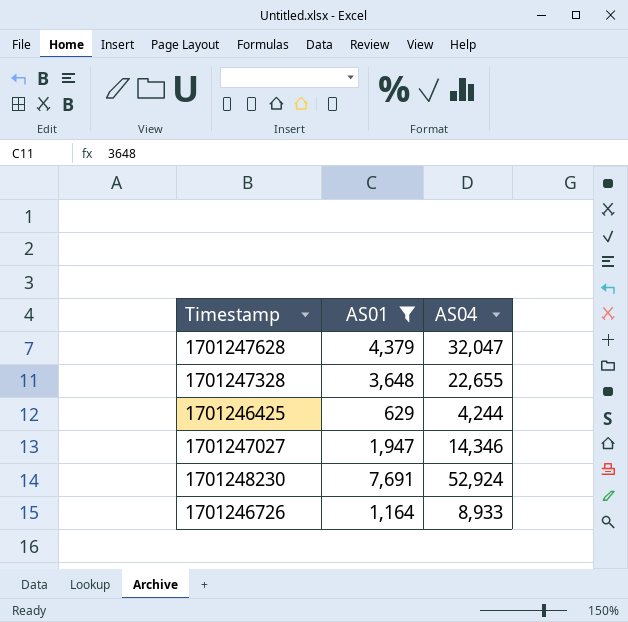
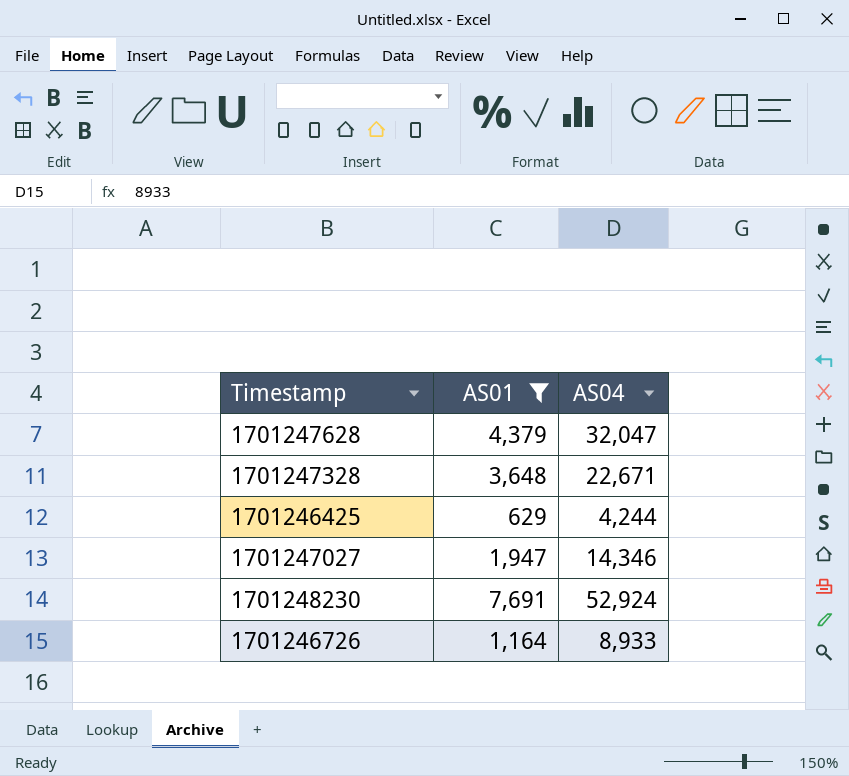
1701247328 | AS04: 22,655 -> 22,671

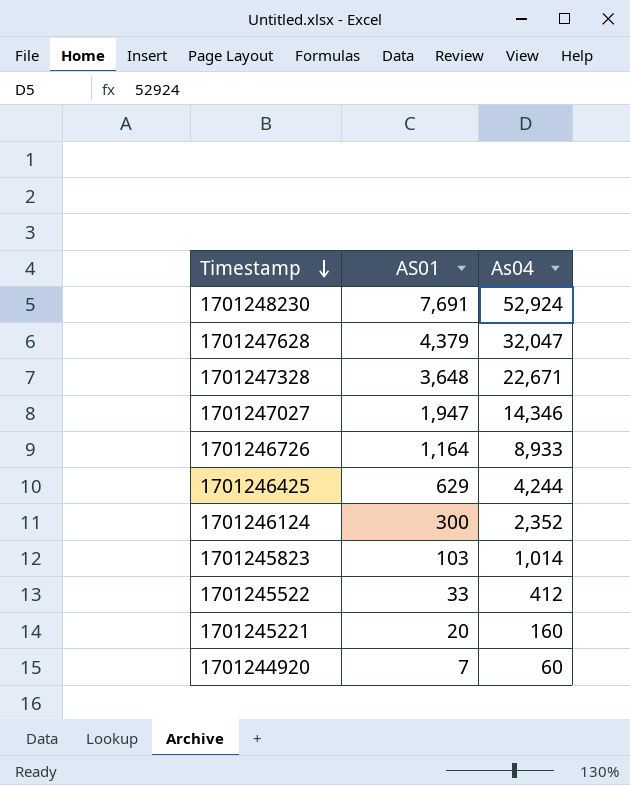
filter: AS01 >= 629 -> none
row order: none -> Timestamp descending
column name: AS04 -> As04

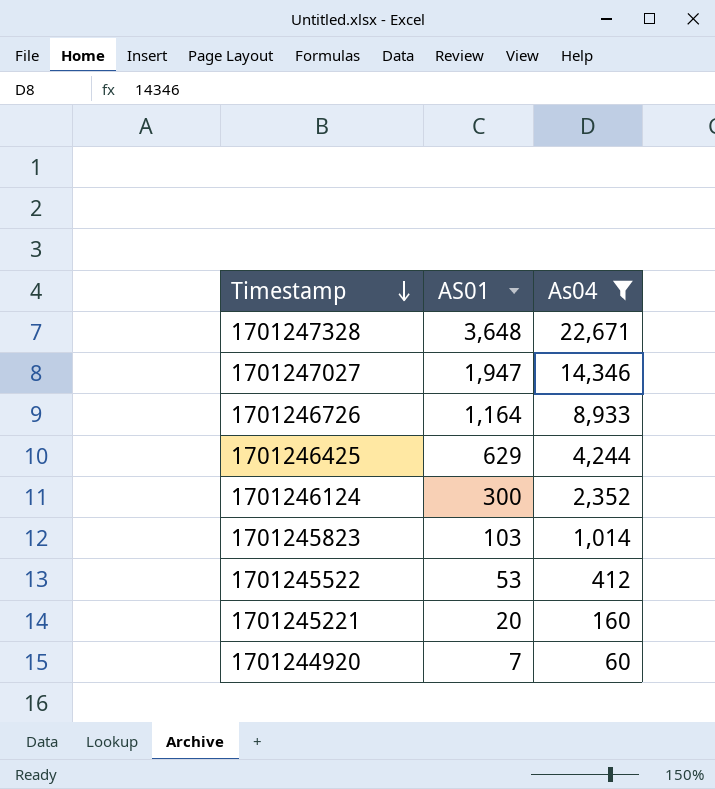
filter: none -> As04 <= 22,671
1701245522 | AS01: 33 -> 53

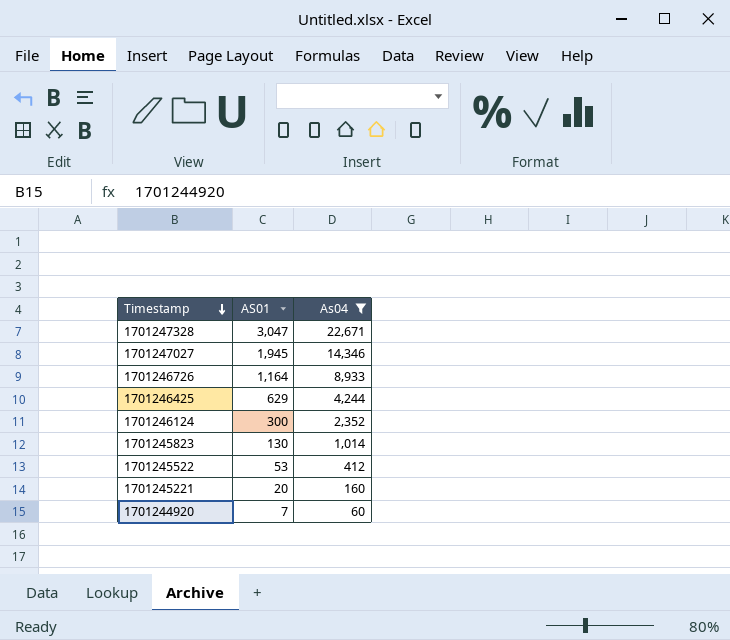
1701247328 | AS01: 3,648 -> 3,047
1701247027 | AS01: 1,947 -> 1,945
1701245823 | AS01: 103 -> 130

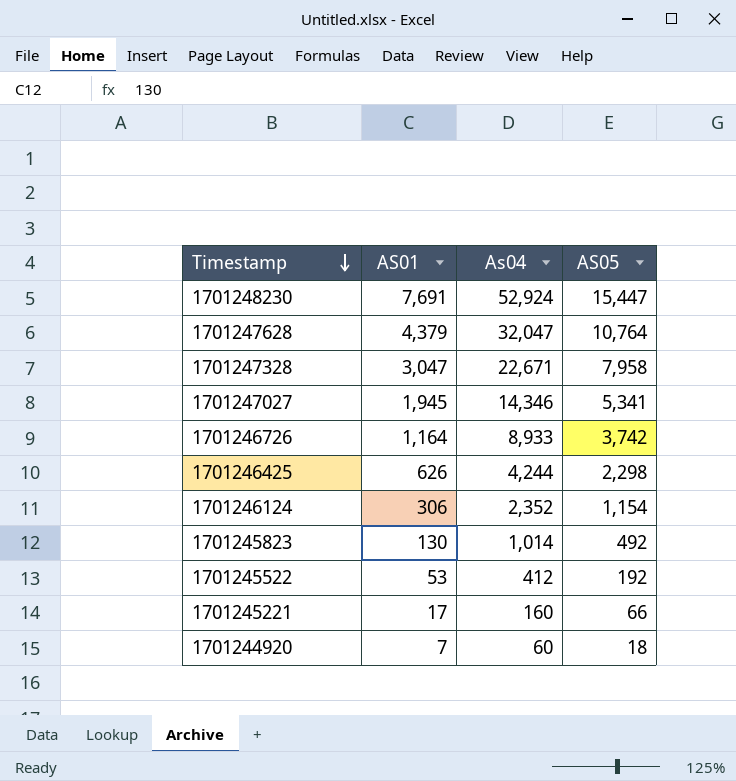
filter: As04 <= 22,671 -> none
column AS05 | position: none -> 4
1701246425 | AS01: 629 -> 626
1701246124 | AS01: 300 -> 306
1701245221 | AS01: 20 -> 17

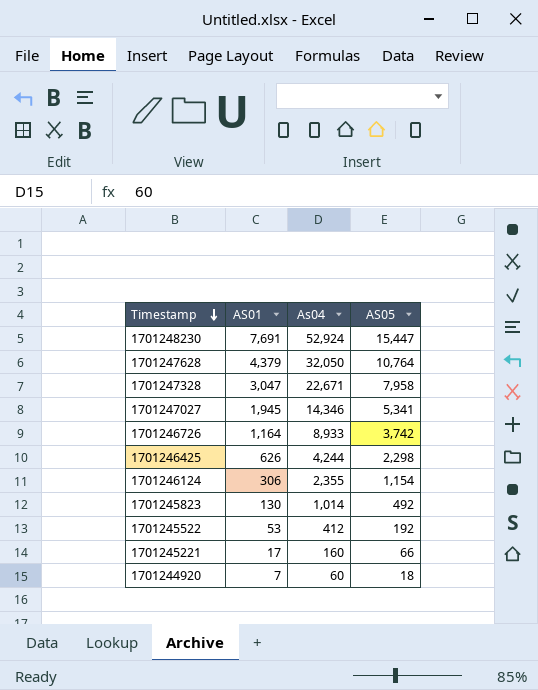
1701247628 | As04: 32,047 -> 32,050
1701246124 | As04: 2,352 -> 2,355

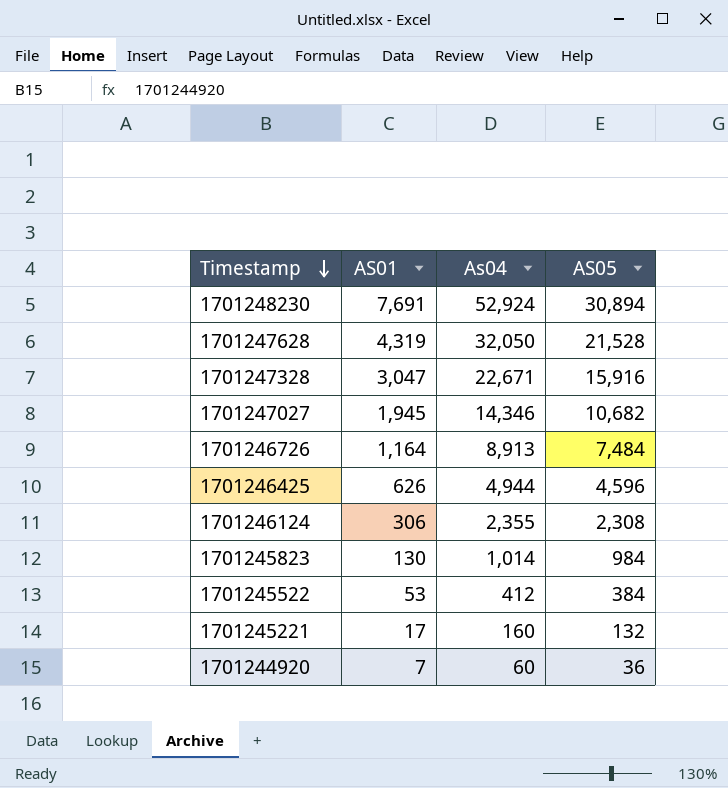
1701248230 | AS05: 15,447 -> 30,894
1701247628 | AS01: 4,379 -> 4,319
1701247628 | AS05: 10,764 -> 21,528
1701247328 | AS05: 7,958 -> 15,916
1701247027 | AS05: 5,341 -> 10,682
1701246726 | As04: 8,933 -> 8,913
1701246726 | AS05: 3,742 -> 7,484
1701246425 | As04: 4,244 -> 4,944
1701246425 | AS05: 2,298 -> 4,596
1701246124 | AS05: 1,154 -> 2,308
1701245823 | AS05: 492 -> 984
1701245522 | AS05: 192 -> 384
1701245221 | AS05: 66 -> 132
1701244920 | AS05: 18 -> 36

